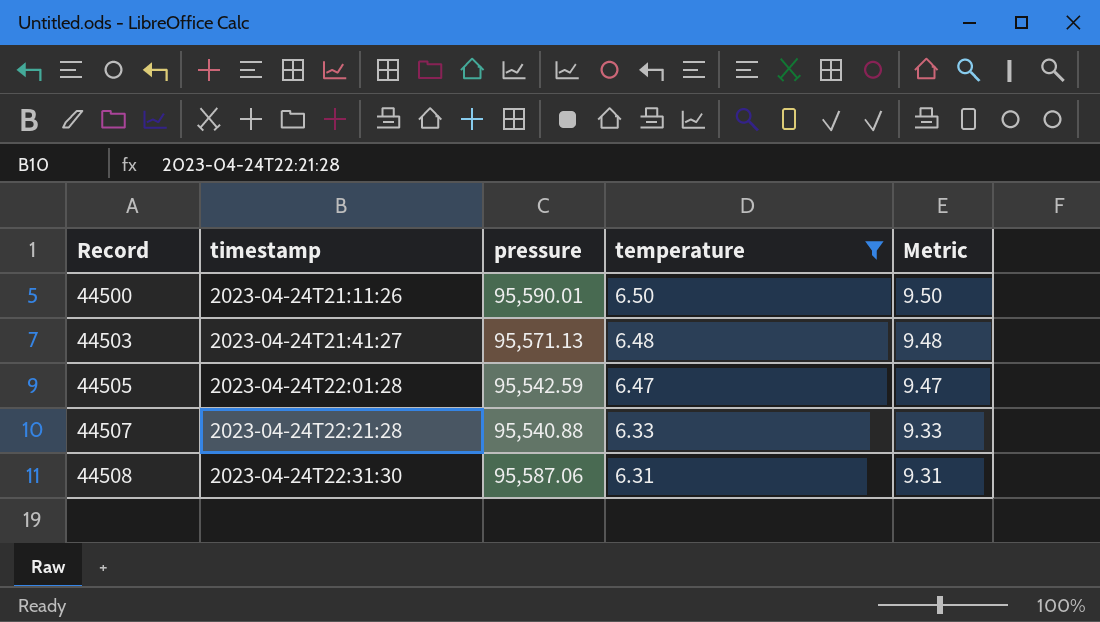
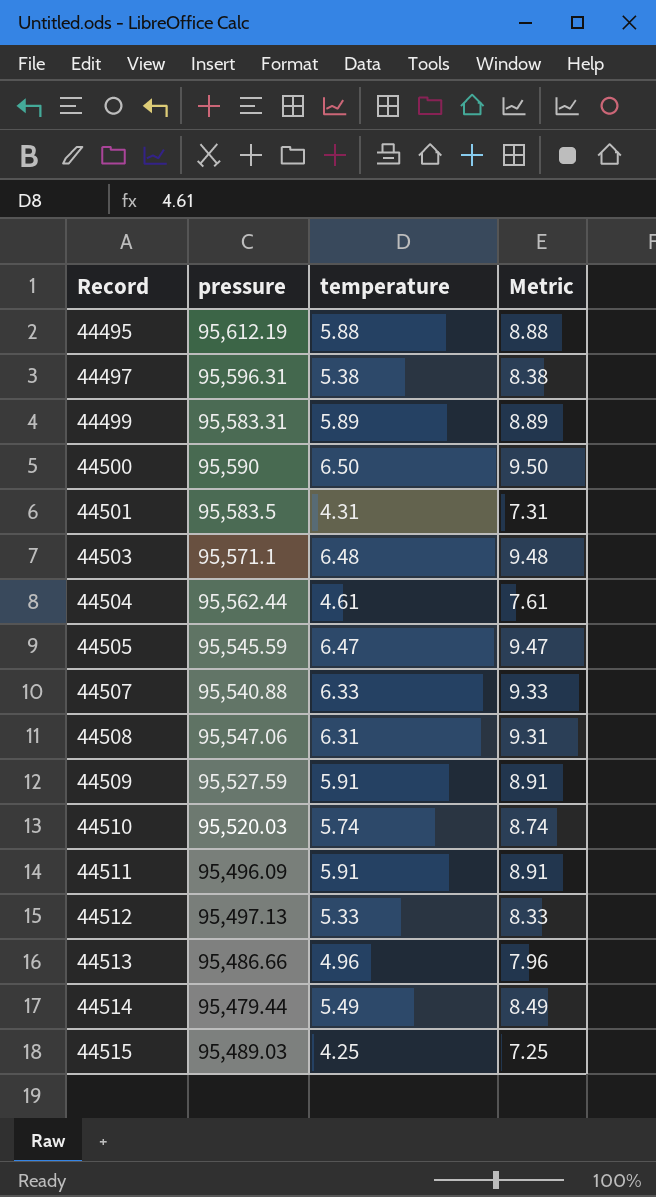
filter: temperature >= 6.31 -> none
column timestamp | position: 2 -> none
44500 | pressure: 95,590.01 -> 95,590
44503 | pressure: 95,571.13 -> 95,571.1
44505 | pressure: 95,542.59 -> 95,545.59
44508 | pressure: 95,587.06 -> 95,547.06

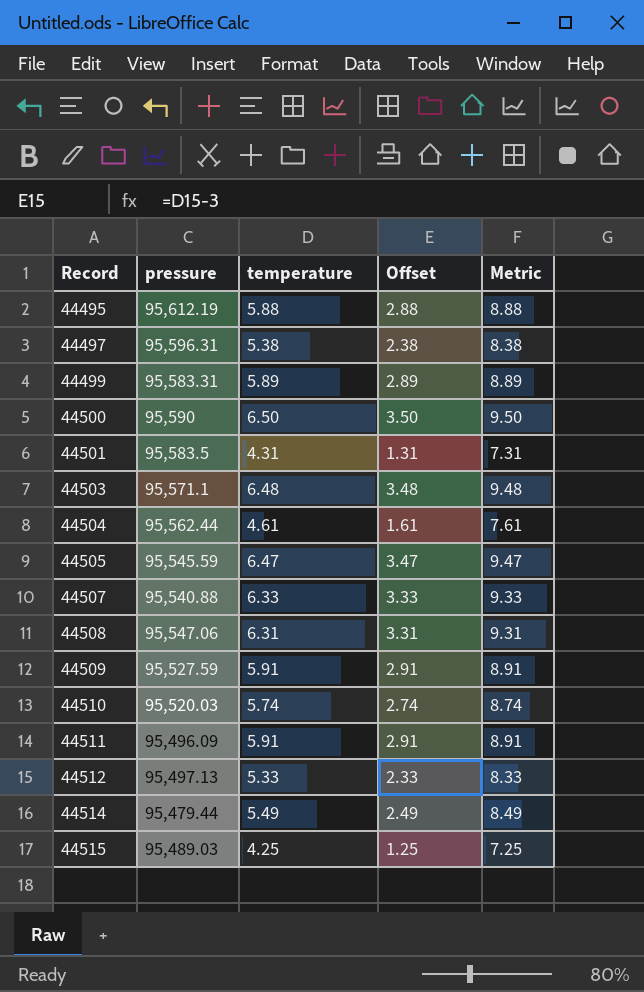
column Offset | formula: none -> [temperature] - 3
row 44513: 95,486.66 | 4.96 | 7.96 -> none

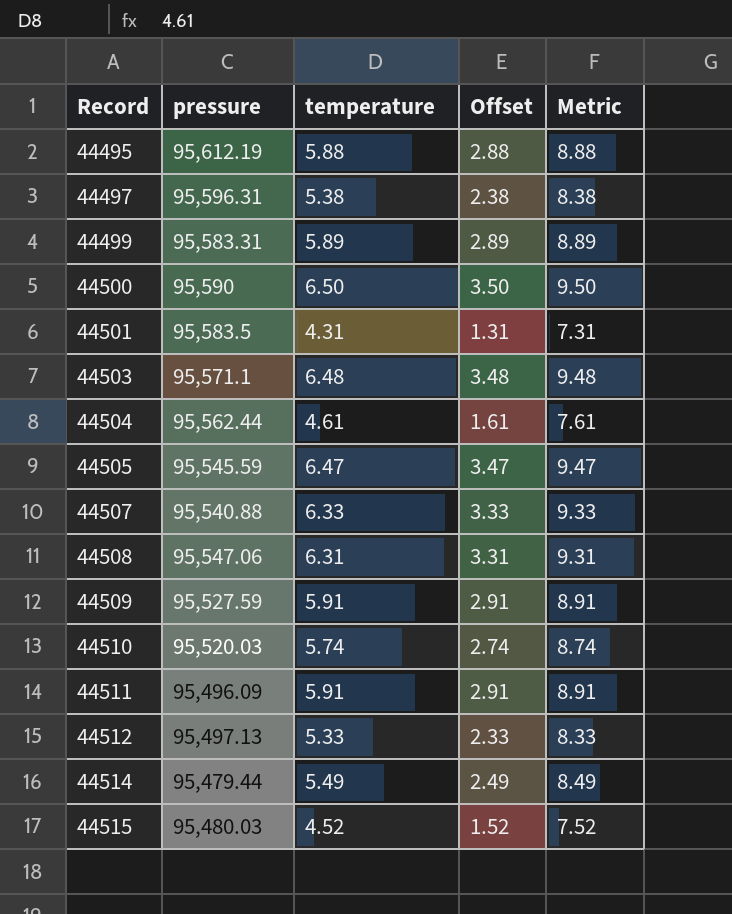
44515 | pressure: 95,489.03 -> 95,480.03
44515 | temperature: 4.25 -> 4.52
44515 | Offset: 1.25 -> 1.52
44515 | Metric: 7.25 -> 7.52

